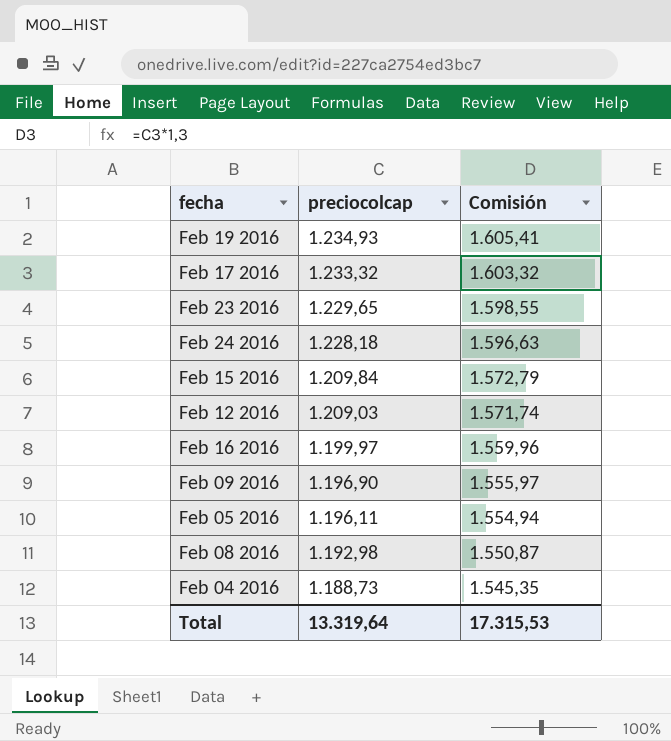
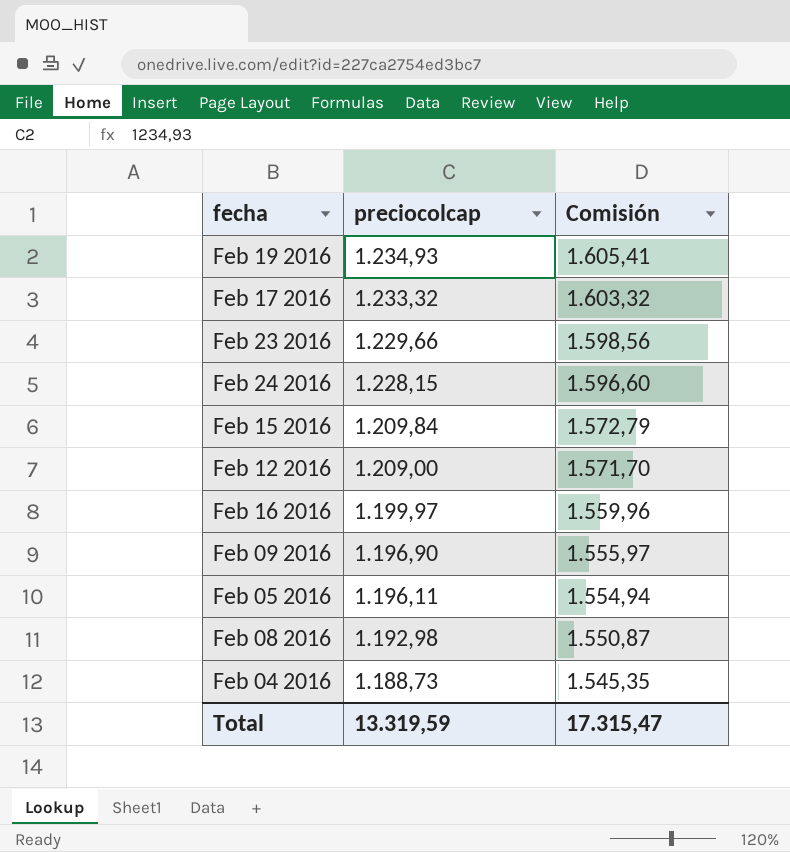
Feb 23 2016 | preciocolcap: 1.229,65 -> 1.229,66
Feb 23 2016 | Comisión: 1.598,55 -> 1.598,56
Feb 24 2016 | preciocolcap: 1.228,18 -> 1.228,15
Feb 24 2016 | Comisión: 1.596,63 -> 1.596,60
Feb 12 2016 | preciocolcap: 1.209,03 -> 1.209,00
Feb 12 2016 | Comisión: 1.571,74 -> 1.571,70
Total | preciocolcap: 13.319,64 -> 13.319,59
Total | Comisión: 17.315,53 -> 17.315,47

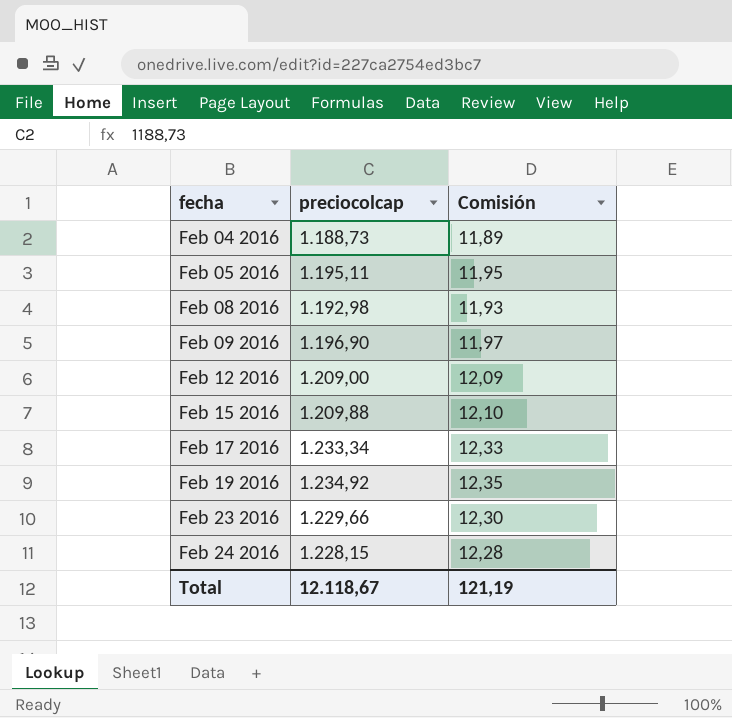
row order: preciocolcap descending -> fecha ascending
column Comisión | formula: [preciocolcap] * 1,3 -> [preciocolcap] * 0,01
row Feb 16 2016: 1.199,97 | 1.559,96 -> none
Feb 05 2016 | preciocolcap: 1.196,11 -> 1.195,11
Feb 15 2016 | preciocolcap: 1.209,84 -> 1.209,88
Feb 17 2016 | preciocolcap: 1.233,32 -> 1.233,34
Feb 19 2016 | preciocolcap: 1.234,93 -> 1.234,92
Total | preciocolcap: 13.319,59 -> 12.118,67
Total | Comisión: 17.315,47 -> 121,19

